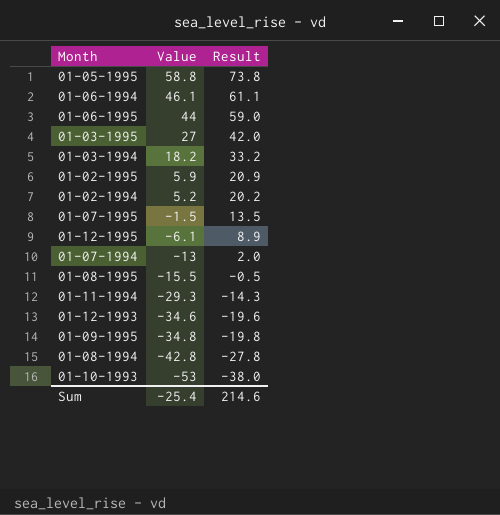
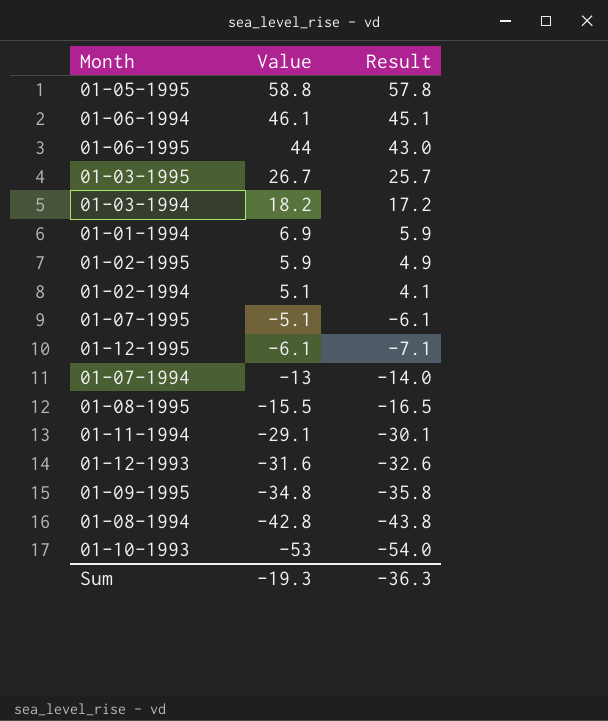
column Result | formula: [Value] + 15 -> [Value] - 1
01-03-1995 | Value: 27 -> 26.7
row 01-01-1994: none -> 6.9 | 5.9
01-02-1994 | Value: 5.2 -> 5.1
01-07-1995 | Value: -1.5 -> -5.1
01-11-1994 | Value: -29.3 -> -29.1
01-12-1993 | Value: -34.6 -> -31.6
Sum | Value: -25.4 -> -19.3
Sum | Result: 214.6 -> -36.3

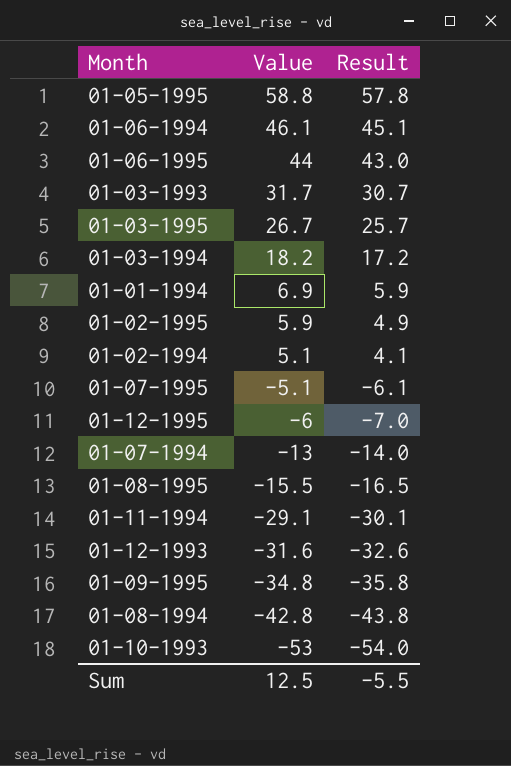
row 01-03-1993: none -> 31.7 | 30.7
01-12-1995 | Value: -6.1 -> -6
01-12-1995 | Result: -7.1 -> -7.0
Sum | Value: -19.3 -> 12.5
Sum | Result: -36.3 -> -5.5

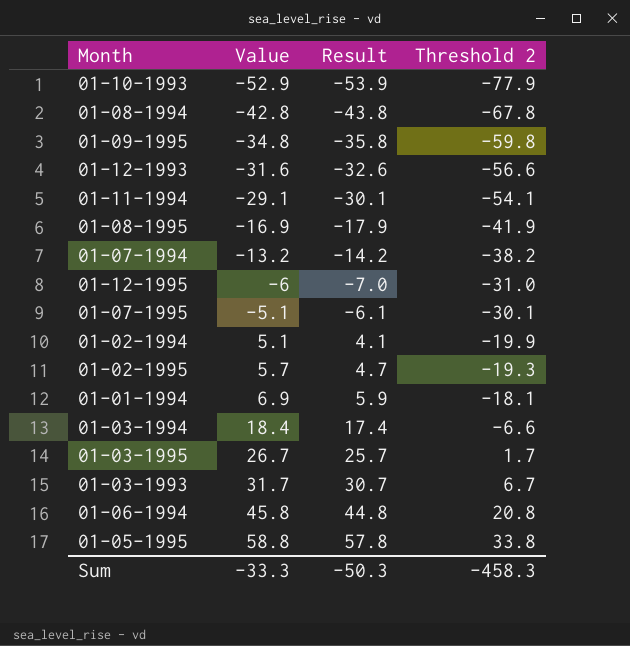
row order: Value descending -> Value ascending
column Threshold 2 | formula: none -> [Value] - 25
row 01-06-1995: 44 | 43.0 -> none
01-10-1993 | Value: -53 -> -52.9
01-10-1993 | Result: -54.0 -> -53.9
01-08-1995 | Value: -15.5 -> -16.9
01-08-1995 | Result: -16.5 -> -17.9
01-07-1994 | Value: -13 -> -13.2
01-07-1994 | Result: -14.0 -> -14.2
01-02-1995 | Value: 5.9 -> 5.7
01-02-1995 | Result: 4.9 -> 4.7
01-03-1994 | Value: 18.2 -> 18.4
01-03-1994 | Result: 17.2 -> 17.4
01-06-1994 | Value: 46.1 -> 45.8
01-06-1994 | Result: 45.1 -> 44.8
Sum | Value: 12.5 -> -33.3
Sum | Result: -5.5 -> -50.3

